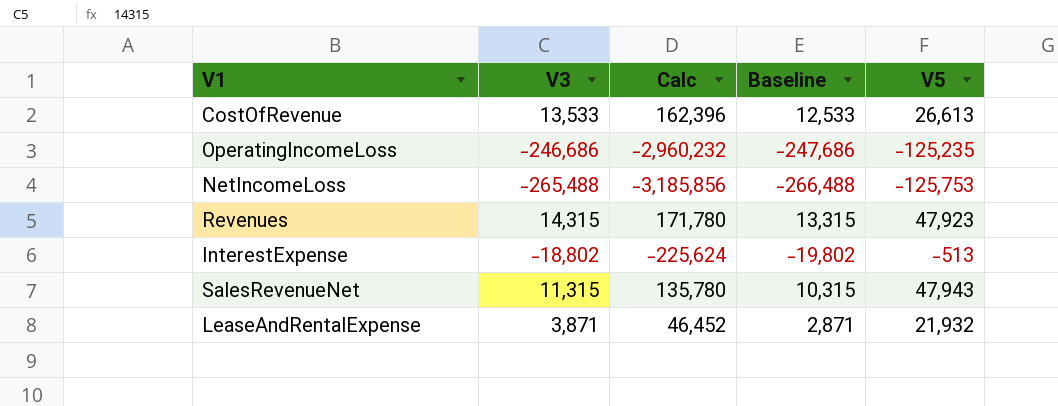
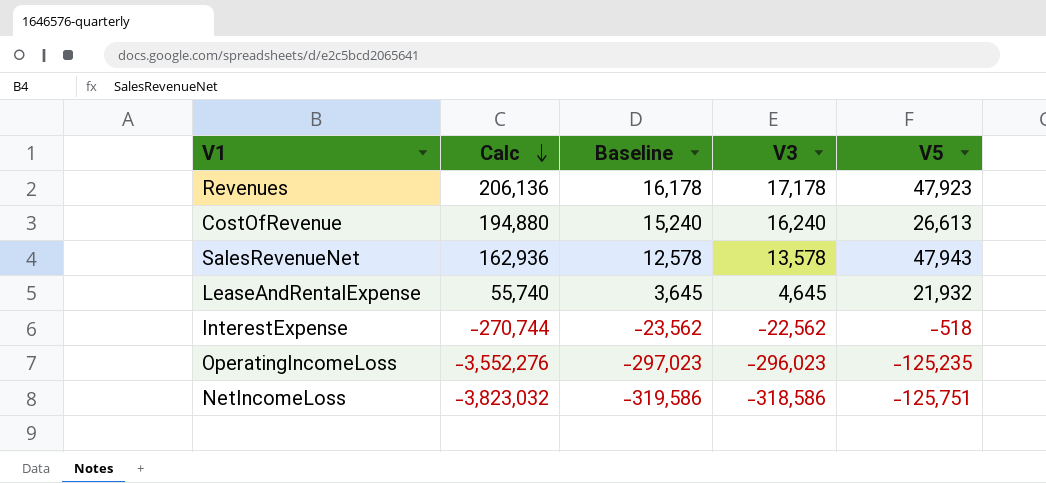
row order: none -> Calc descending
column V3 | position: 2 -> 4
Revenues | Calc: 171,780 -> 206,136
Revenues | Baseline: 13,315 -> 16,178
Revenues | V3: 14,315 -> 17,178
CostOfRevenue | Calc: 162,396 -> 194,880
CostOfRevenue | Baseline: 12,533 -> 15,240
CostOfRevenue | V3: 13,533 -> 16,240
SalesRevenueNet | Calc: 135,780 -> 162,936
SalesRevenueNet | Baseline: 10,315 -> 12,578
SalesRevenueNet | V3: 11,315 -> 13,578
LeaseAndRentalExpense | Calc: 46,452 -> 55,740
LeaseAndRentalExpense | Baseline: 2,871 -> 3,645
LeaseAndRentalExpense | V3: 3,871 -> 4,645
InterestExpense | Calc: -225,624 -> -270,744
InterestExpense | Baseline: -19,802 -> -23,562
InterestExpense | V3: -18,802 -> -22,562
InterestExpense | V5: -513 -> -518
OperatingIncomeLoss | Calc: -2,960,232 -> -3,552,276
OperatingIncomeLoss | Baseline: -247,686 -> -297,023
OperatingIncomeLoss | V3: -246,686 -> -296,023
NetIncomeLoss | Calc: -3,185,856 -> -3,823,032
NetIncomeLoss | Baseline: -266,488 -> -319,586
NetIncomeLoss | V3: -265,488 -> -318,586
NetIncomeLoss | V5: -125,753 -> -125,751

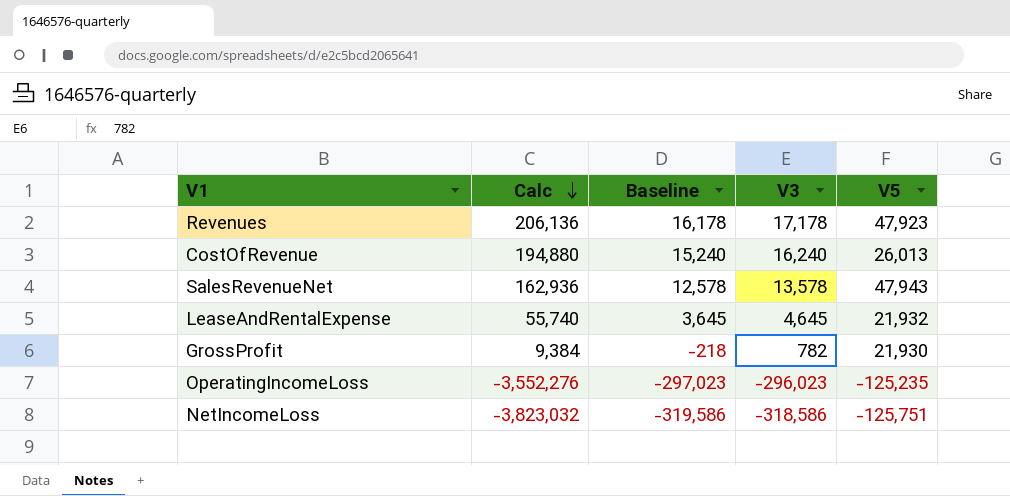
row InterestExpense: -270,744 | -23,562 | -22,562 | -518 -> none
CostOfRevenue | V5: 26,613 -> 26,013
row GrossProfit: none -> 9,384 | -218 | 782 | 21,930

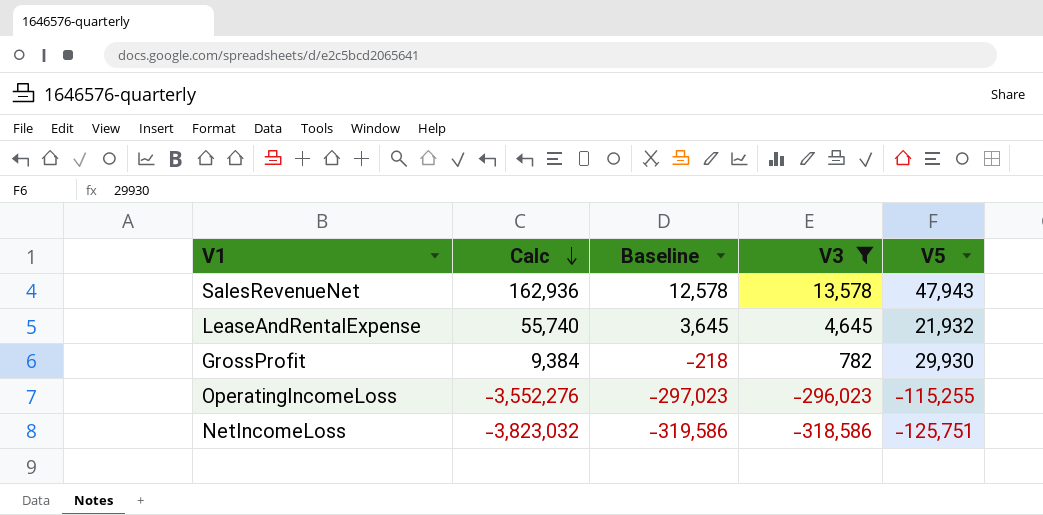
filter: none -> V3 <= 13,578
GrossProfit | V5: 21,930 -> 29,930
OperatingIncomeLoss | V5: -125,235 -> -115,255

